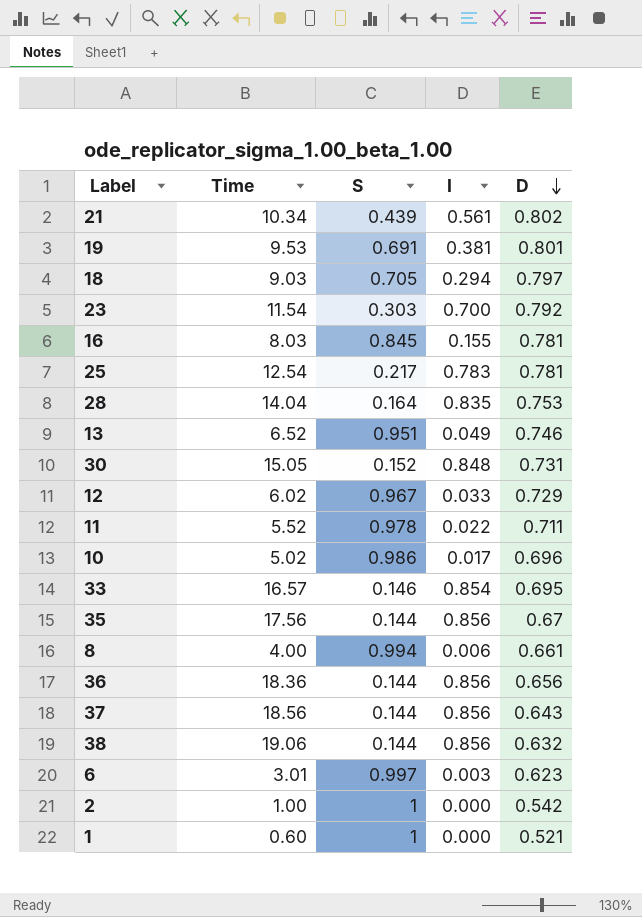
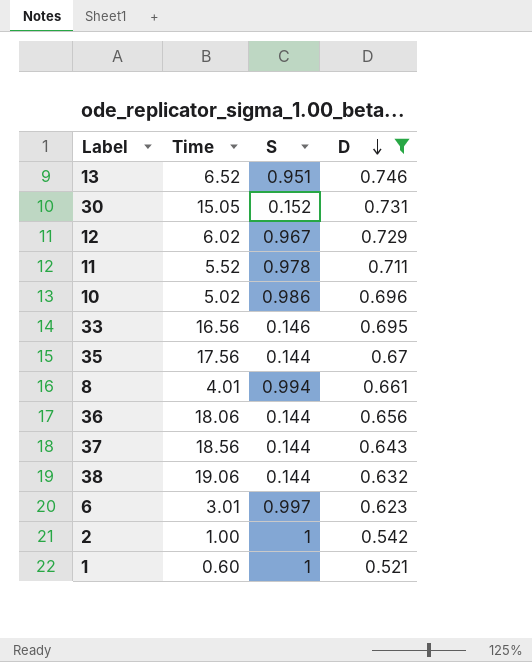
filter: none -> D <= 0.746
column I | position: 4 -> none
33 | Time: 16.57 -> 16.56
8 | Time: 4.00 -> 4.01
36 | Time: 18.36 -> 18.06

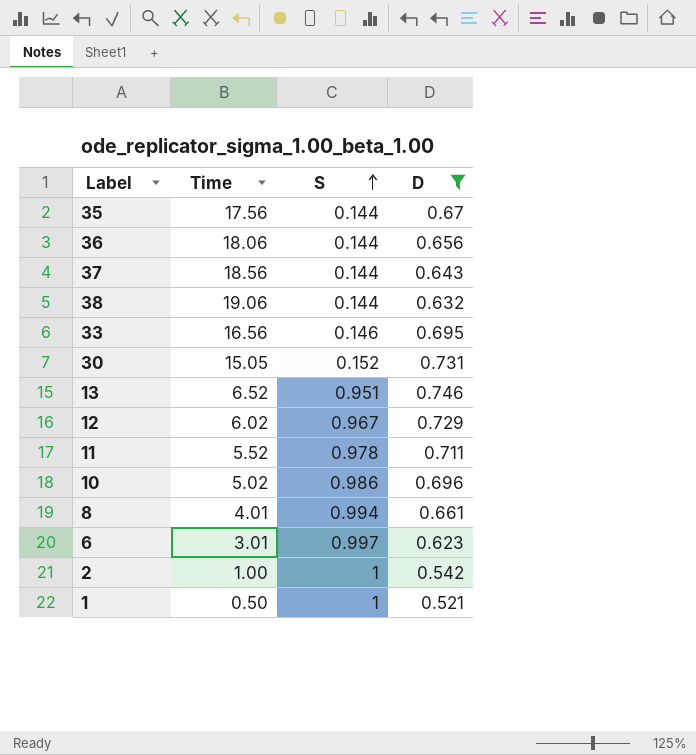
row order: D descending -> S ascending
1 | Time: 0.60 -> 0.50

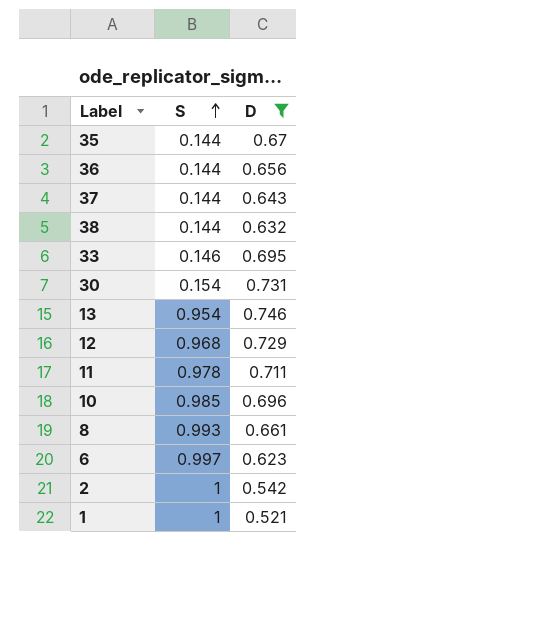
column Time | position: 2 -> none
30 | S: 0.152 -> 0.154
13 | S: 0.951 -> 0.954
12 | S: 0.967 -> 0.968
10 | S: 0.986 -> 0.985
8 | S: 0.994 -> 0.993

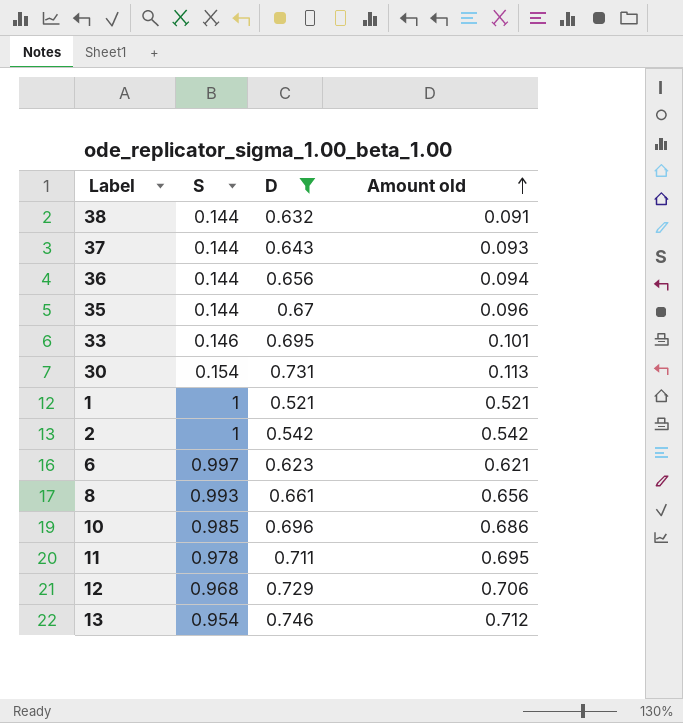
row order: S ascending -> Amount old ascending
column Amount old | formula: none -> [S] * [D]

